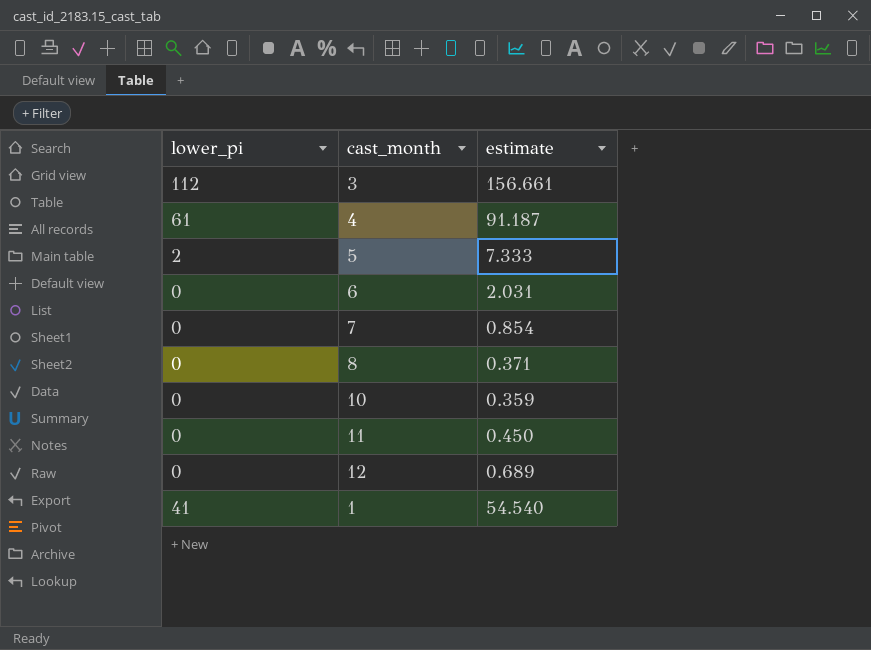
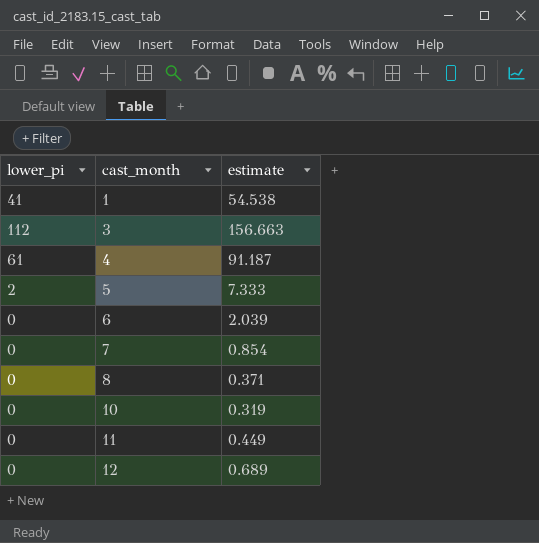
row order: none -> cast_month ascending
1 | estimate: 54.540 -> 54.538
3 | estimate: 156.661 -> 156.663
6 | estimate: 2.031 -> 2.039
10 | estimate: 0.359 -> 0.319
11 | estimate: 0.450 -> 0.449

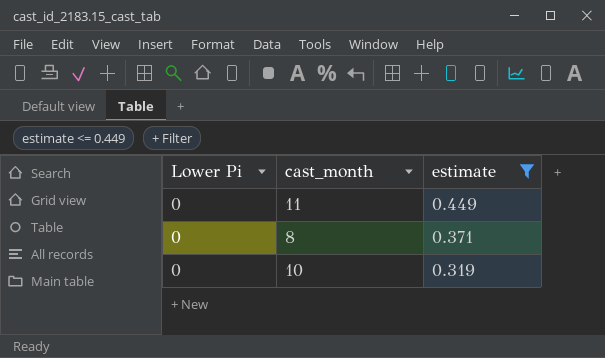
filter: none -> estimate <= 0.449
row order: cast_month ascending -> estimate descending
column name: lower_pi -> Lower Pi

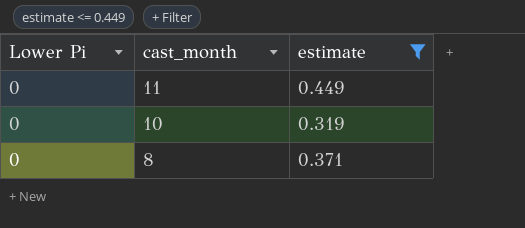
row order: estimate descending -> cast_month descending

